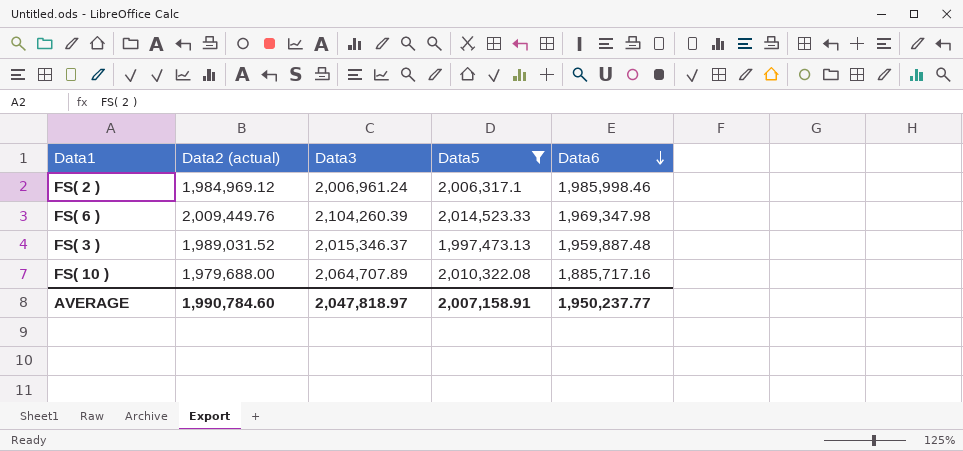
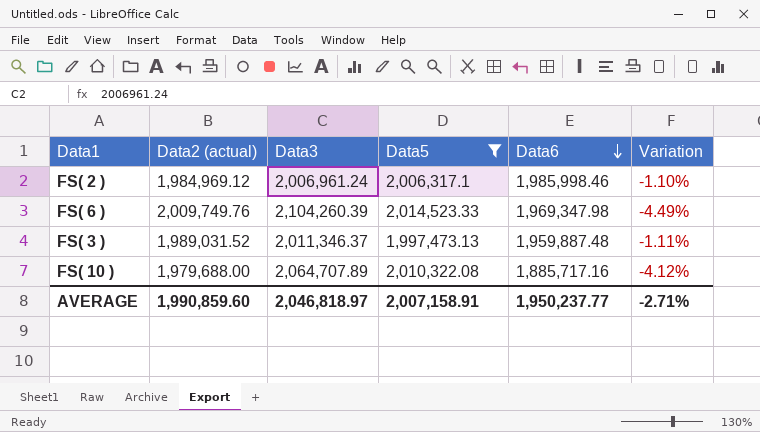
column Variation | formula: none -> ([Data2 (actual)] - [Data3]) / [Data3]
FS( 6 ) | Data2 (actual): 2,009,449.76 -> 2,009,749.76
FS( 3 ) | Data3: 2,015,346.37 -> 2,011,346.37
AVERAGE | Data2 (actual): 1,990,784.60 -> 1,990,859.60
AVERAGE | Data3: 2,047,818.97 -> 2,046,818.97

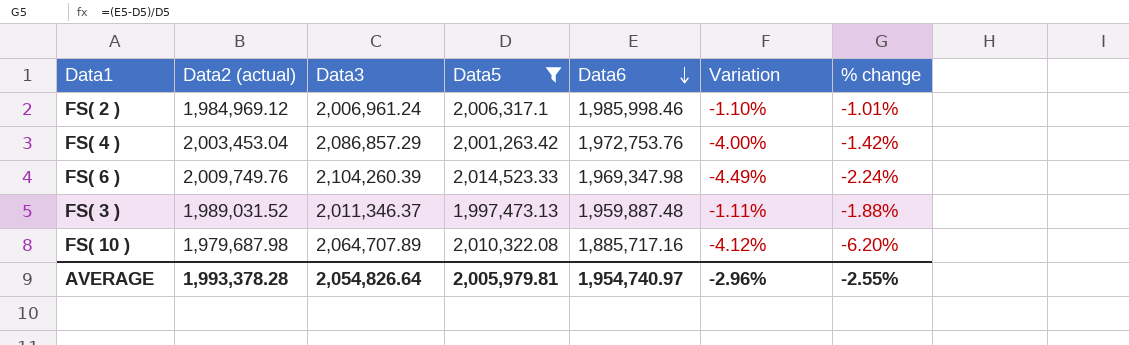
column % change | formula: none -> ([Data6] - [Data5]) / [Data5]
row FS( 4 ): none -> 2,003,453.04 | 2,086,857.29 | 2,001,263.42 | 1,972,753.76 | -4.00% | -1.42%
FS( 10 ) | Data2 (actual): 1,979,688.00 -> 1,979,687.98
AVERAGE | Data2 (actual): 1,990,859.60 -> 1,993,378.28
AVERAGE | Data3: 2,046,818.97 -> 2,054,826.64
AVERAGE | Data5: 2,007,158.91 -> 2,005,979.81
AVERAGE | Data6: 1,950,237.77 -> 1,954,740.97
AVERAGE | Variation: -2.71% -> -2.96%

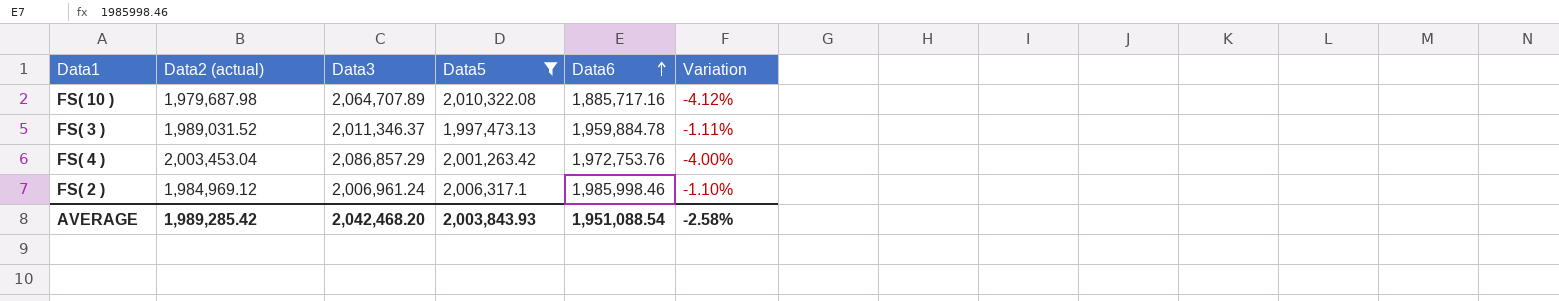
row order: Data6 descending -> Data6 ascending
column % change | formula: ([Data6] - [Data5]) / [Data5] -> none
row FS( 6 ): 2,009,749.76 | 2,104,260.39 | 2,014,523.33 | 1,969,347.98 | -4.49% | -2.24% -> none
FS( 3 ) | Data6: 1,959,887.48 -> 1,959,884.78
AVERAGE | Data2 (actual): 1,993,378.28 -> 1,989,285.42
AVERAGE | Data3: 2,054,826.64 -> 2,042,468.20
AVERAGE | Data5: 2,005,979.81 -> 2,003,843.93
AVERAGE | Data6: 1,954,740.97 -> 1,951,088.54
AVERAGE | Variation: -2.96% -> -2.58%

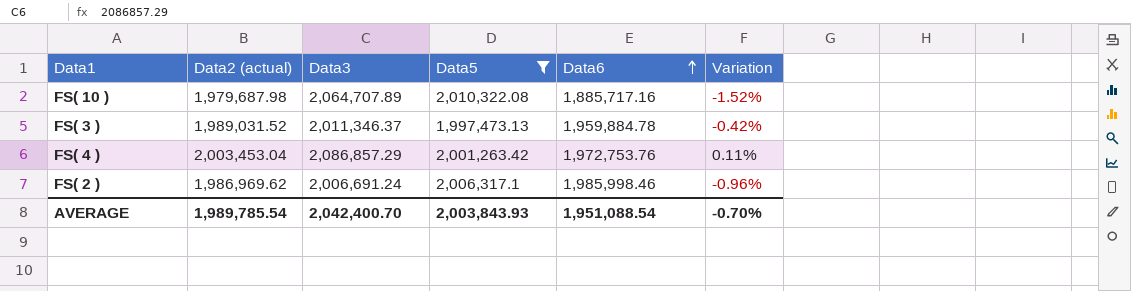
column Variation | formula: ([Data2 (actual)] - [Data3]) / [Data3] -> ([Data2 (actual)] - [Data5]) / [Data5]
FS( 2 ) | Data2 (actual): 1,984,969.12 -> 1,986,969.62
FS( 2 ) | Data3: 2,006,961.24 -> 2,006,691.24
AVERAGE | Data2 (actual): 1,989,285.42 -> 1,989,785.54
AVERAGE | Data3: 2,042,468.20 -> 2,042,400.70
AVERAGE | Variation: -2.58% -> -0.70%

